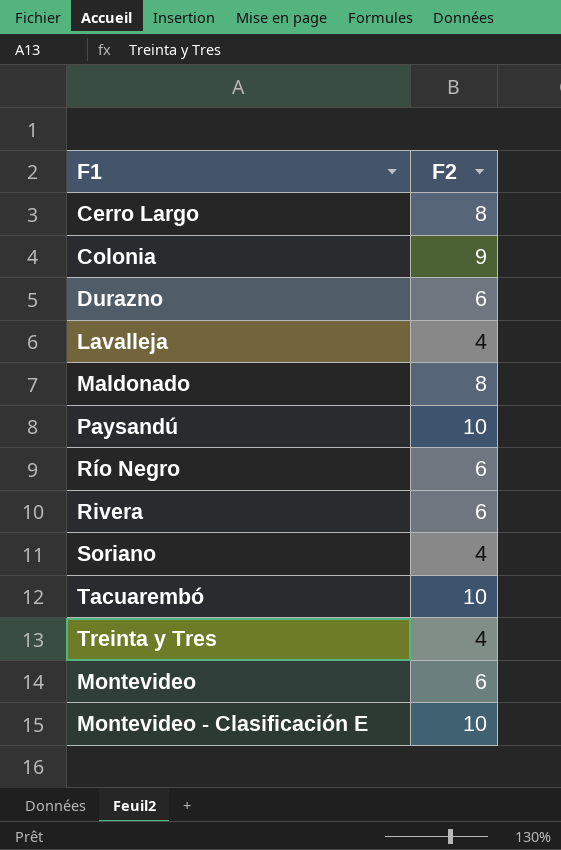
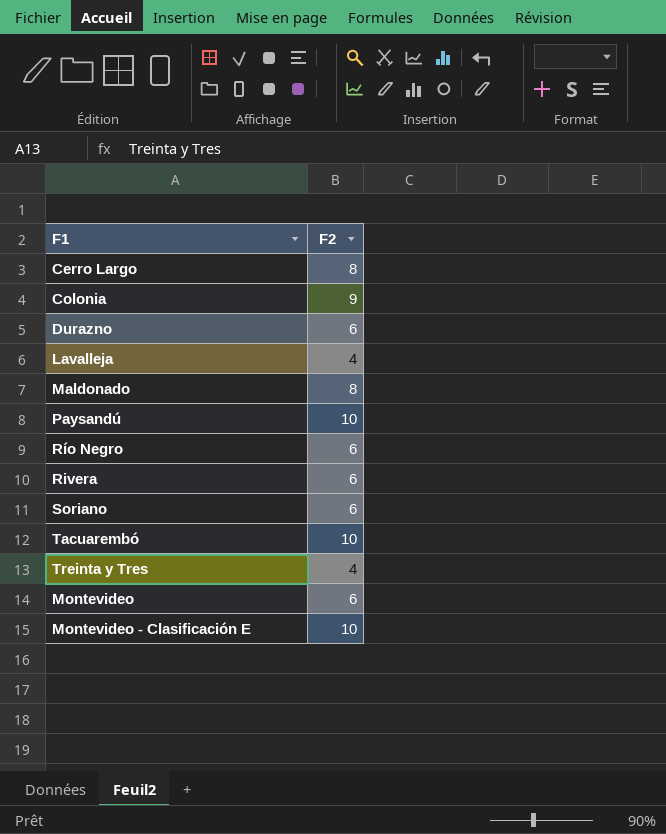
Soriano | F2: 4 -> 6

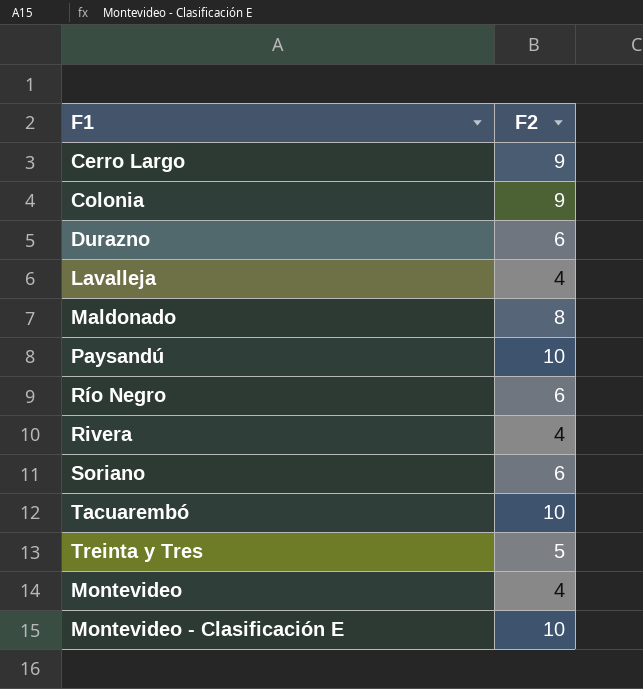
Cerro Largo | F2: 8 -> 9
Rivera | F2: 6 -> 4
Treinta y Tres | F2: 4 -> 5
Montevideo | F2: 6 -> 4

